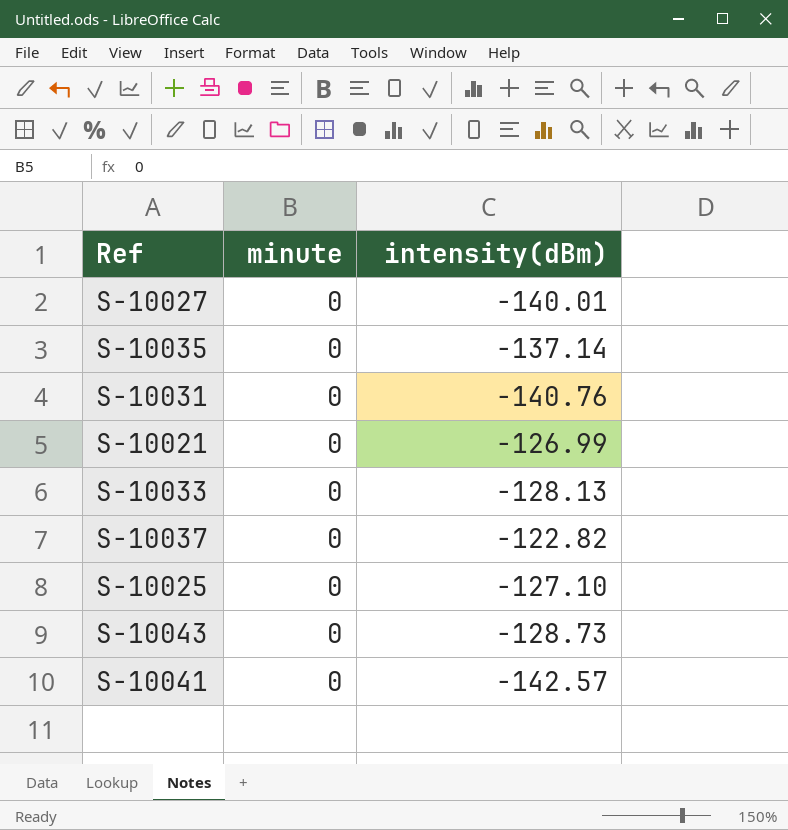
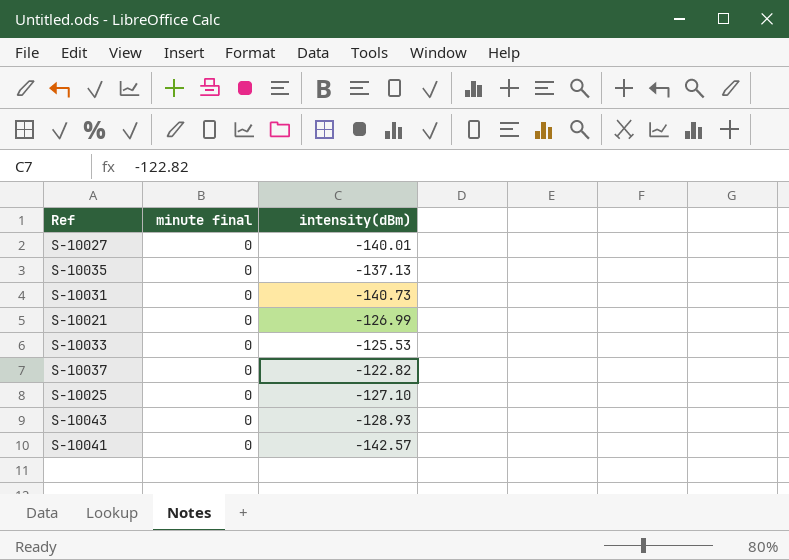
column name: minute -> minute final
S-10035 | intensity(dBm): -137.14 -> -137.13
S-10031 | intensity(dBm): -140.76 -> -140.73
S-10033 | intensity(dBm): -128.13 -> -125.53
S-10043 | intensity(dBm): -128.73 -> -128.93

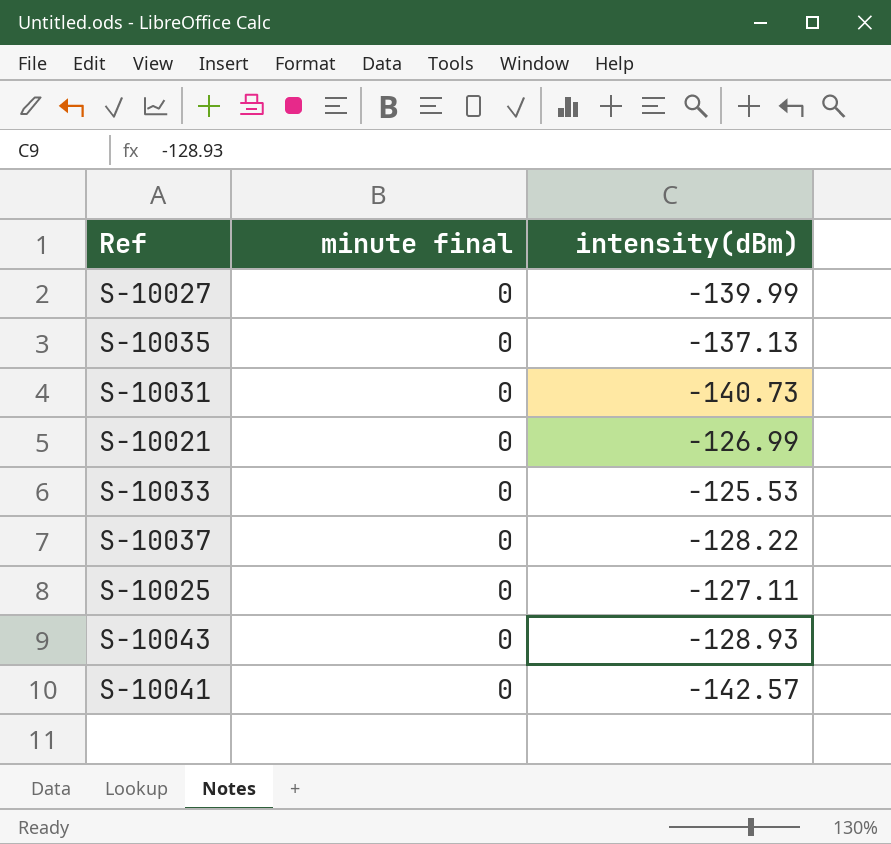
S-10027 | intensity(dBm): -140.01 -> -139.99
S-10037 | intensity(dBm): -122.82 -> -128.22
S-10025 | intensity(dBm): -127.10 -> -127.11

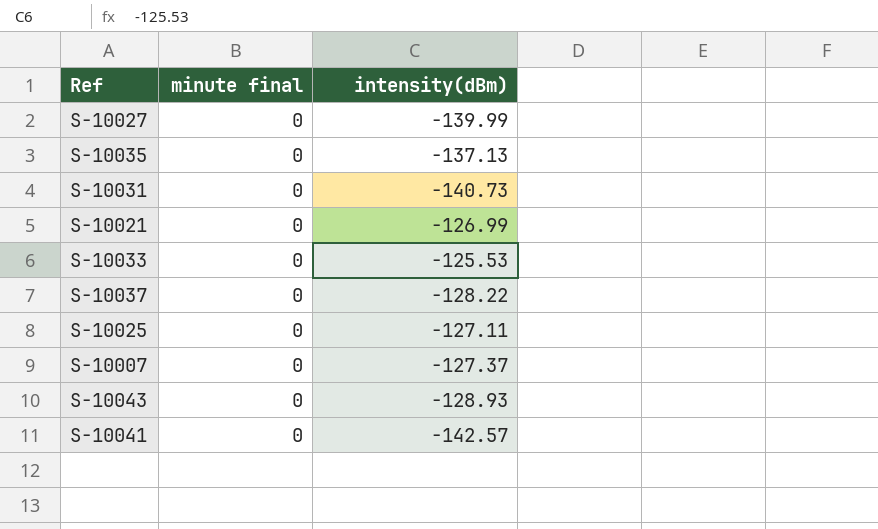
row S-10007: none -> 0 | -127.37

